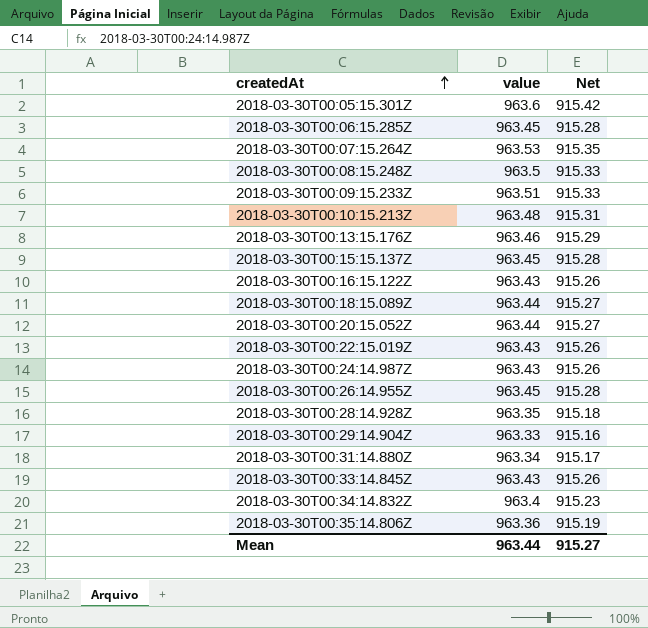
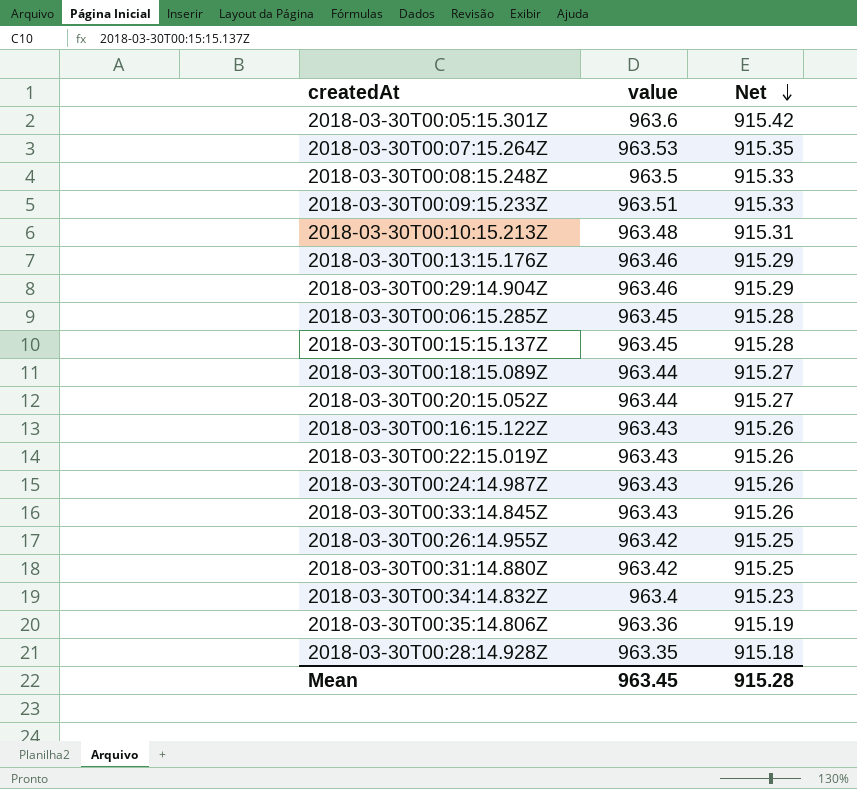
row order: createdAt ascending -> Net descending
2018-03-30T00:29:14.904Z | value: 963.33 -> 963.46
2018-03-30T00:29:14.904Z | Net: 915.16 -> 915.29
2018-03-30T00:26:14.955Z | value: 963.45 -> 963.42
2018-03-30T00:26:14.955Z | Net: 915.28 -> 915.25
2018-03-30T00:31:14.880Z | value: 963.34 -> 963.42
2018-03-30T00:31:14.880Z | Net: 915.17 -> 915.25
Mean | value: 963.44 -> 963.45
Mean | Net: 915.27 -> 915.28

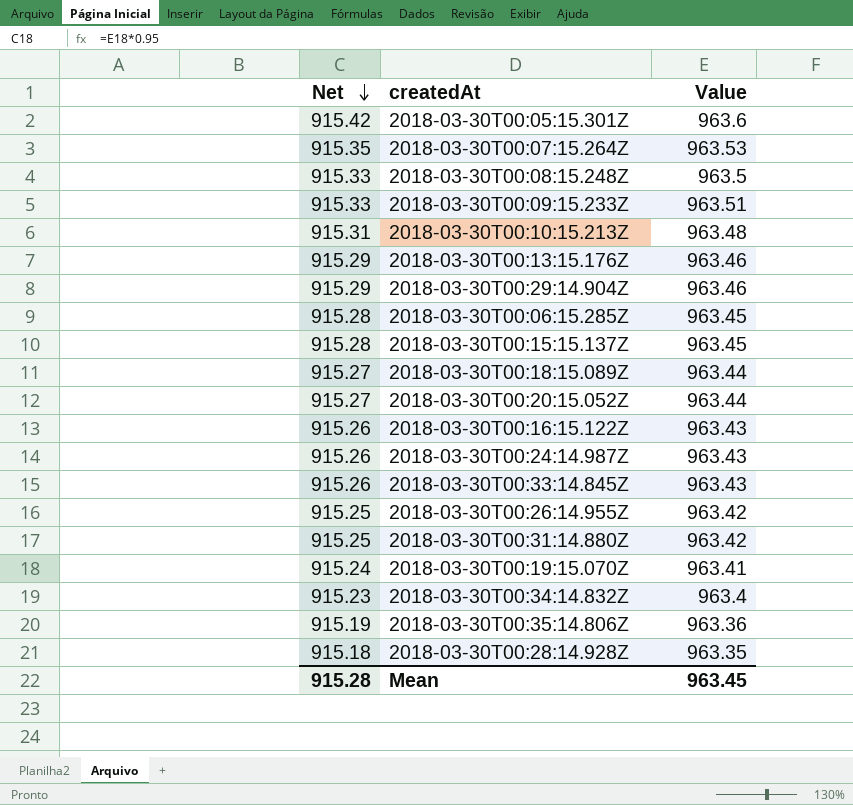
column Net | position: 3 -> 1
column name: value -> Value
row 2018-03-30T00:22:15.019Z: 963.43 | 915.26 -> none
row 2018-03-30T00:19:15.070Z: none -> 915.24 | 963.41

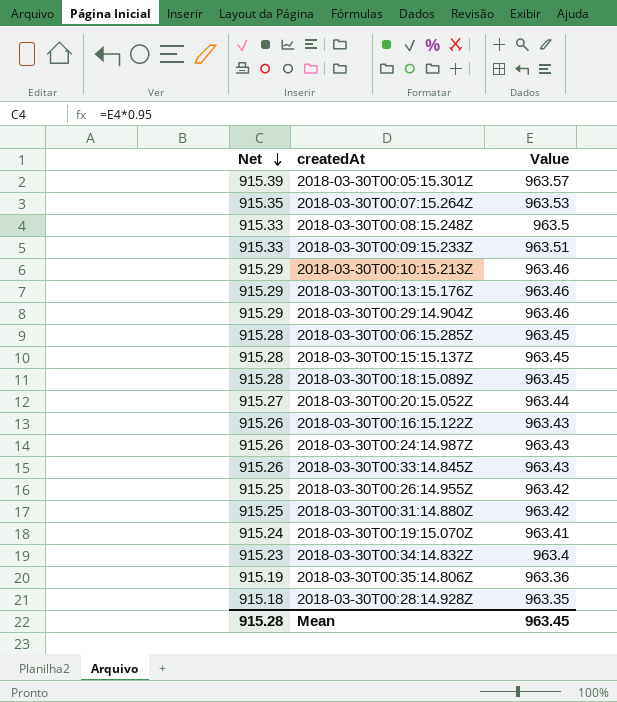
2018-03-30T00:05:15.301Z | Net: 915.42 -> 915.39
2018-03-30T00:05:15.301Z | Value: 963.6 -> 963.57
2018-03-30T00:10:15.213Z | Net: 915.31 -> 915.29
2018-03-30T00:10:15.213Z | Value: 963.48 -> 963.46
2018-03-30T00:18:15.089Z | Net: 915.27 -> 915.28
2018-03-30T00:18:15.089Z | Value: 963.44 -> 963.45

